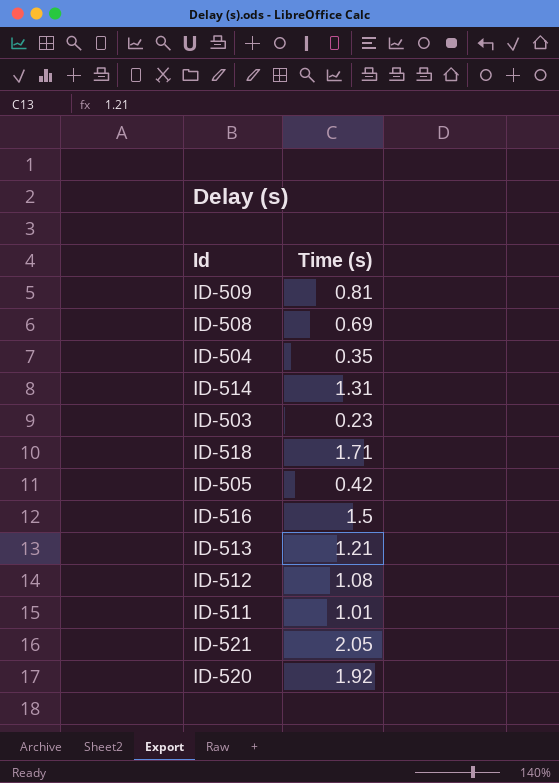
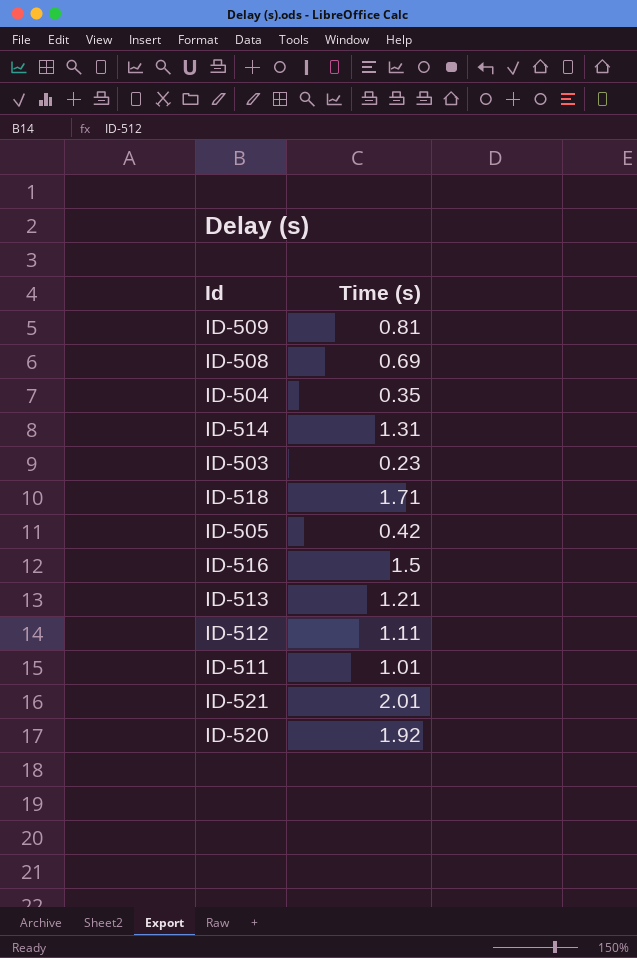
ID-512 | Time (s): 1.08 -> 1.11
ID-521 | Time (s): 2.05 -> 2.01

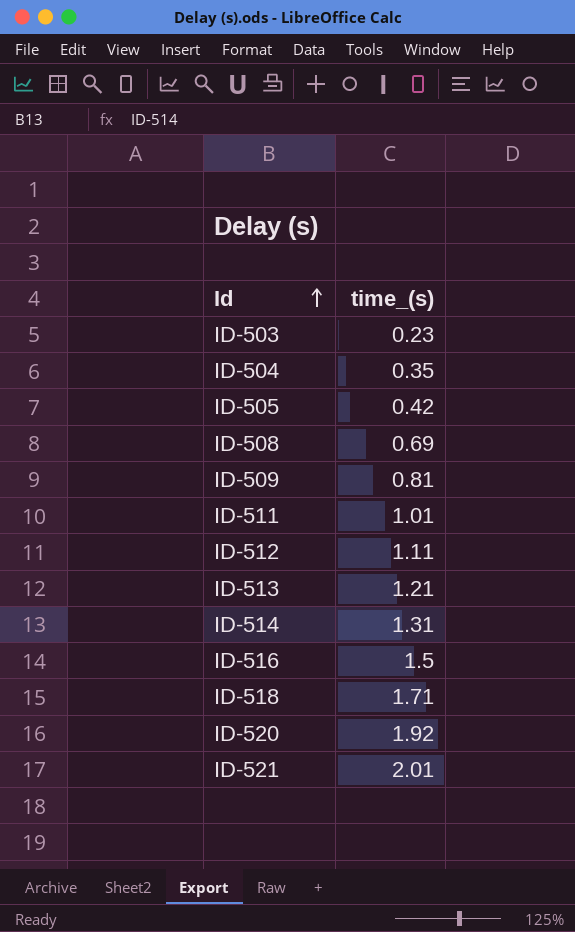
row order: none -> Id ascending
column name: Time (s) -> time_(s)

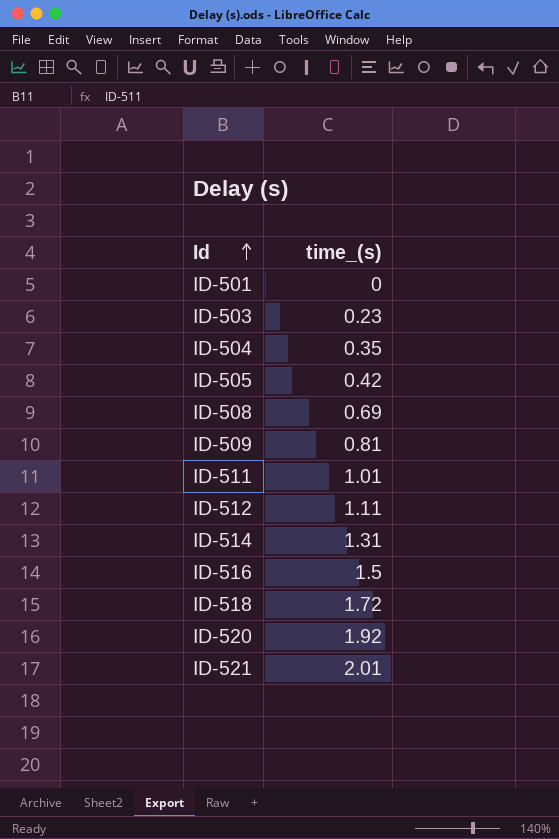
row ID-513: 1.21 -> none
row ID-501: none -> 0
ID-518 | time_(s): 1.71 -> 1.72

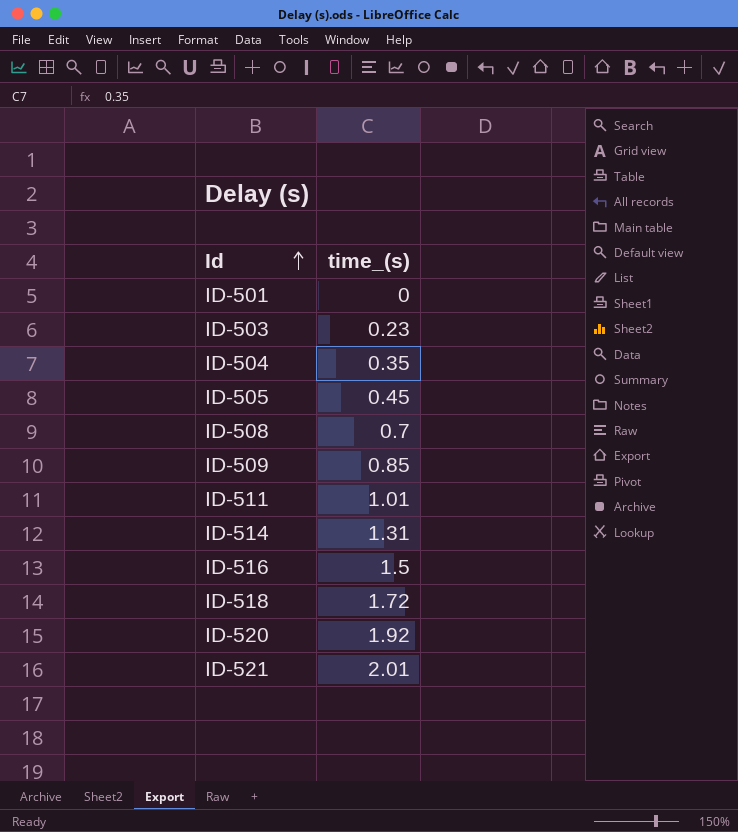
row ID-512: 1.11 -> none
ID-505 | time_(s): 0.42 -> 0.45
ID-508 | time_(s): 0.69 -> 0.7
ID-509 | time_(s): 0.81 -> 0.85

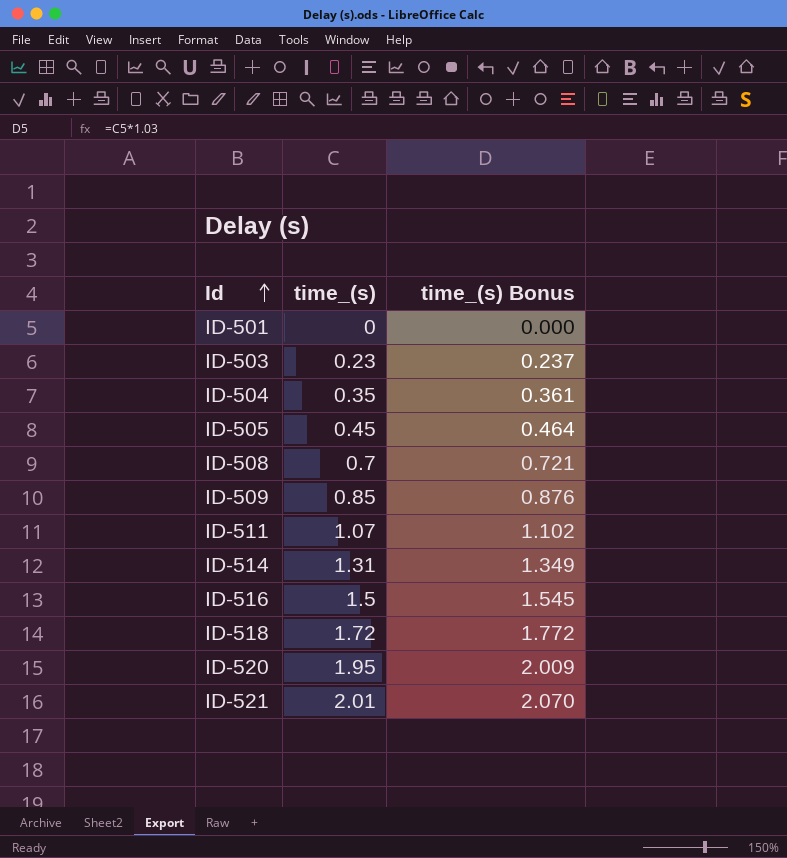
column time_(s) Bonus | formula: none -> [time_(s)] * 1.03
ID-511 | time_(s): 1.01 -> 1.07
ID-520 | time_(s): 1.92 -> 1.95

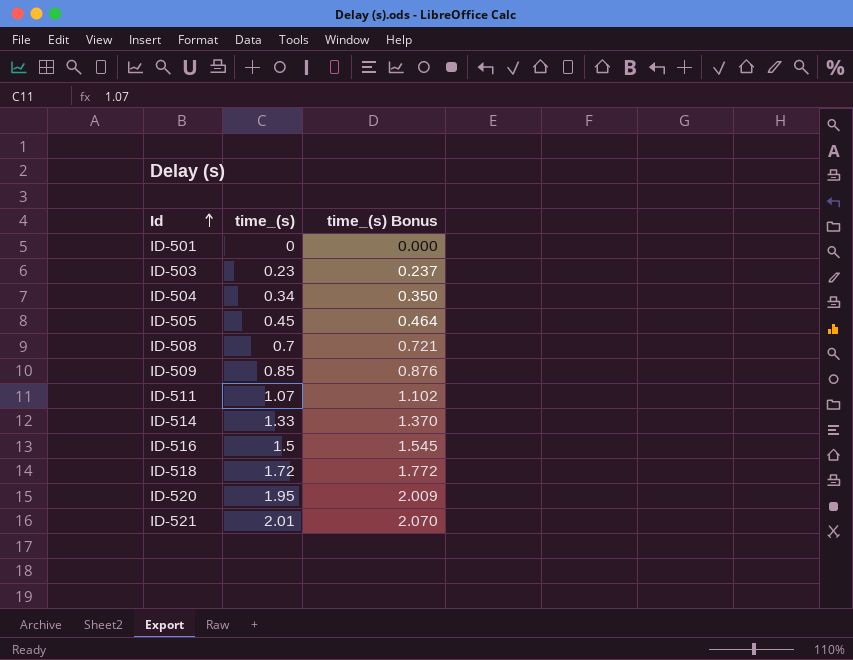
ID-504 | time_(s): 0.35 -> 0.34
ID-504 | time_(s) Bonus: 0.361 -> 0.350
ID-514 | time_(s): 1.31 -> 1.33
ID-514 | time_(s) Bonus: 1.349 -> 1.370

